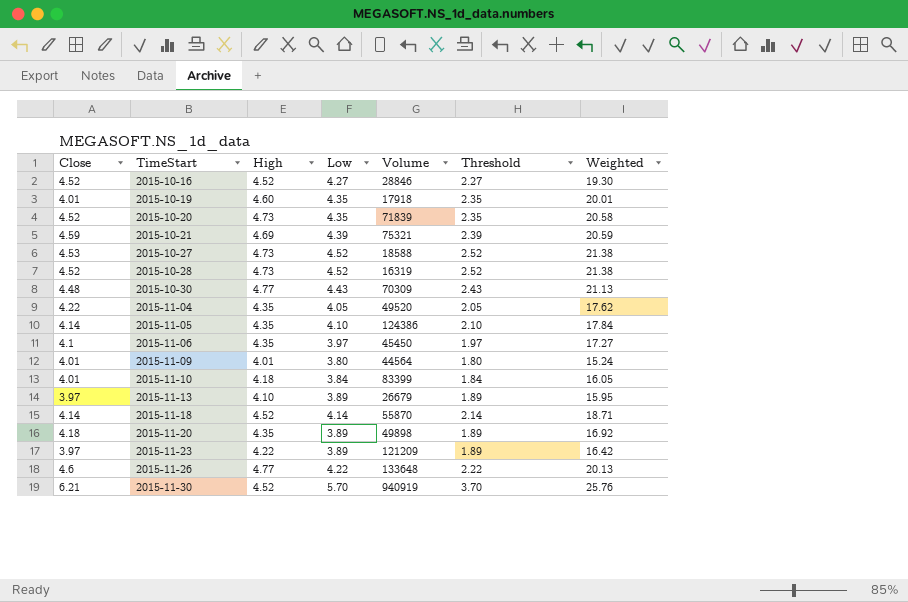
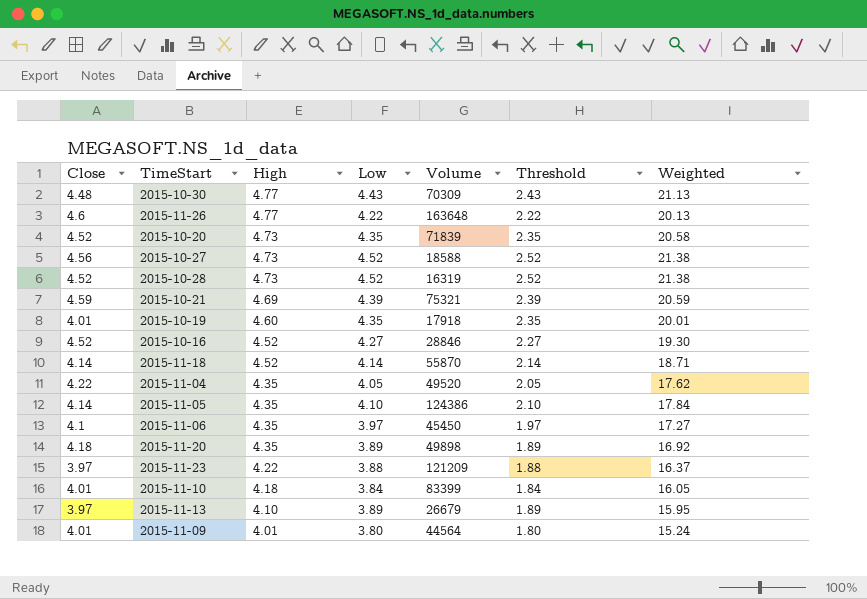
row order: TimeStart ascending -> High descending
row 2015-11-30: 6.21 | 4.52 | 5.70 | 940919 | 3.70 | 25.76 -> none
2015-11-26 | Volume: 133648 -> 163648
2015-10-27 | Close: 4.53 -> 4.56
2015-11-23 | Low: 3.89 -> 3.88
2015-11-23 | Threshold: 1.89 -> 1.88
2015-11-23 | Weighted: 16.42 -> 16.37

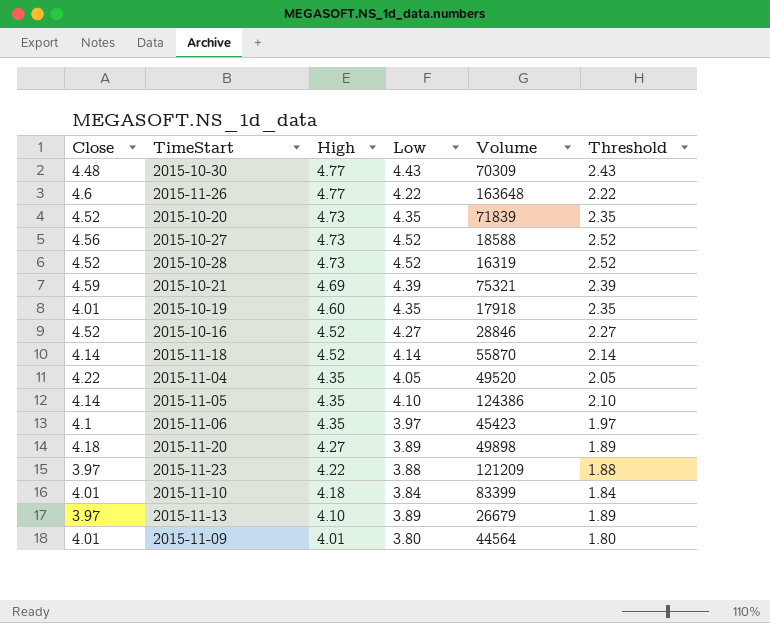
column Weighted | formula: [High] * [Low] -> none
2015-11-06 | Volume: 45450 -> 45423
2015-11-20 | High: 4.35 -> 4.27

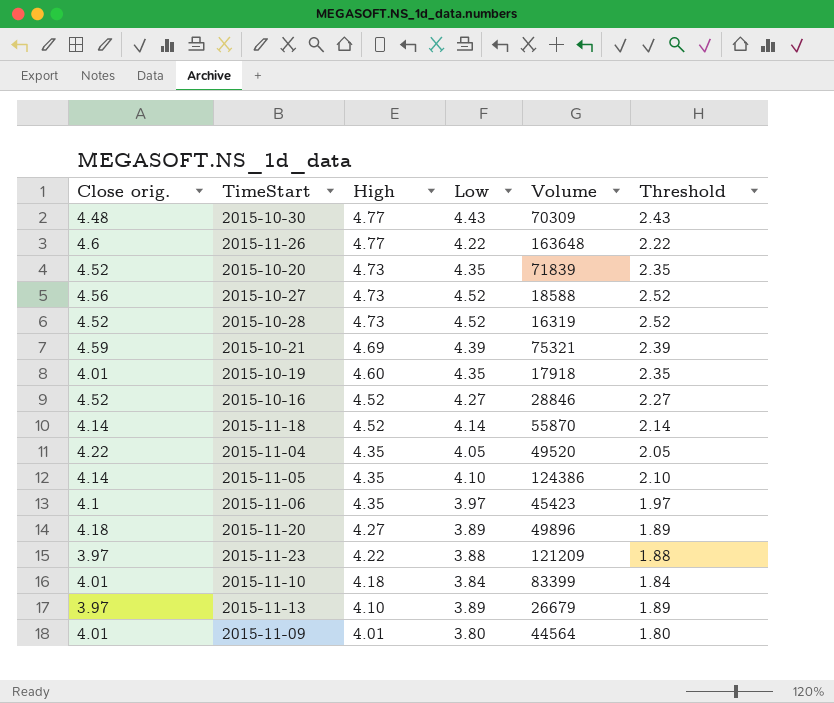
column name: Close -> Close orig.
2015-11-20 | Volume: 49898 -> 49896

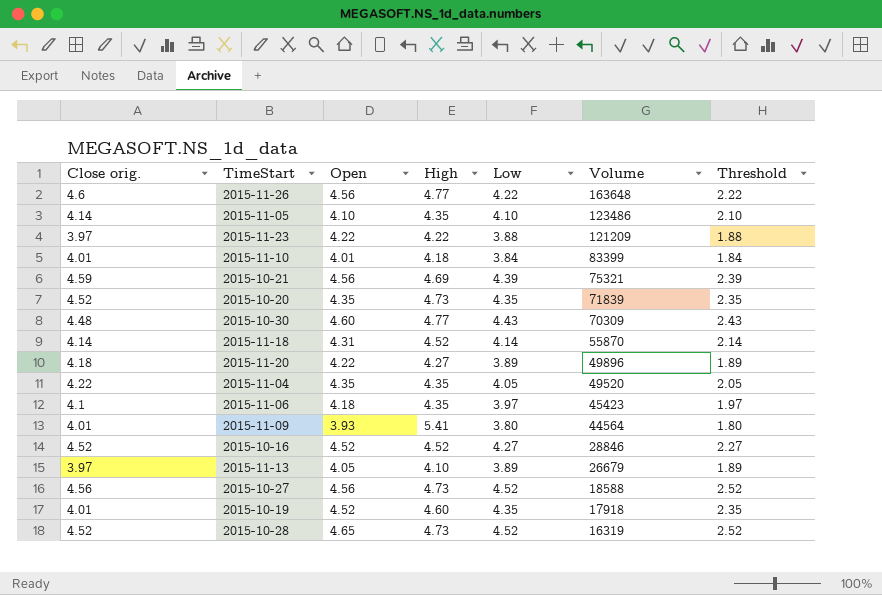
row order: High descending -> Volume descending
column Open | position: none -> 3
2015-11-05 | Volume: 124386 -> 123486
2015-11-09 | High: 4.01 -> 5.41

